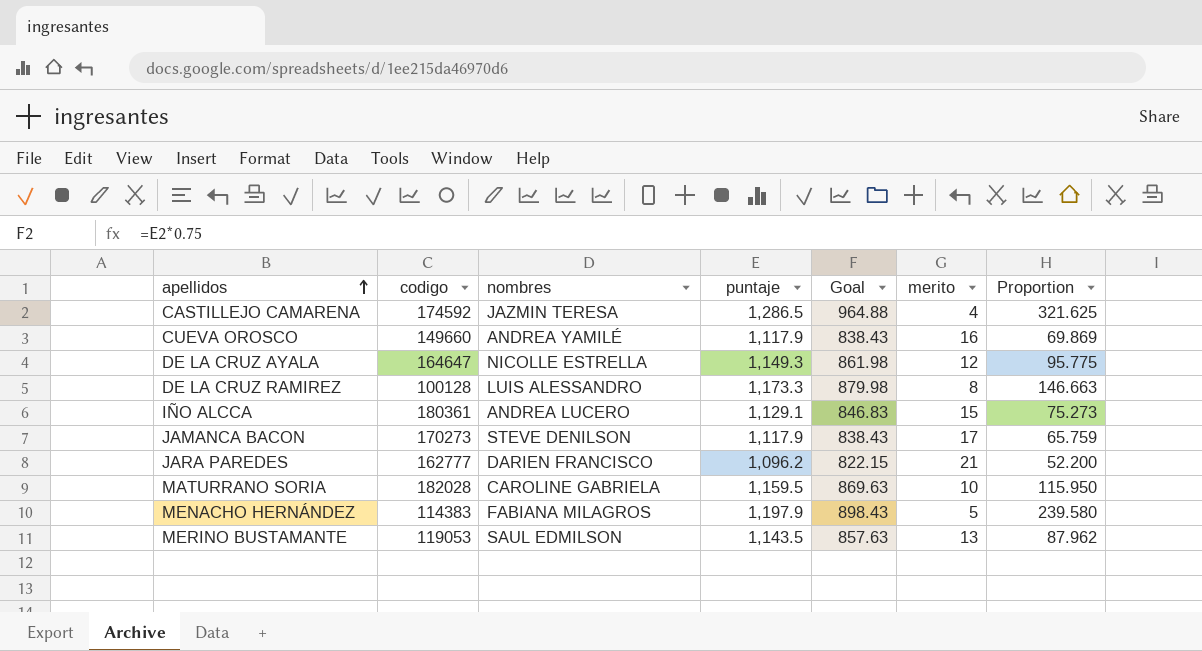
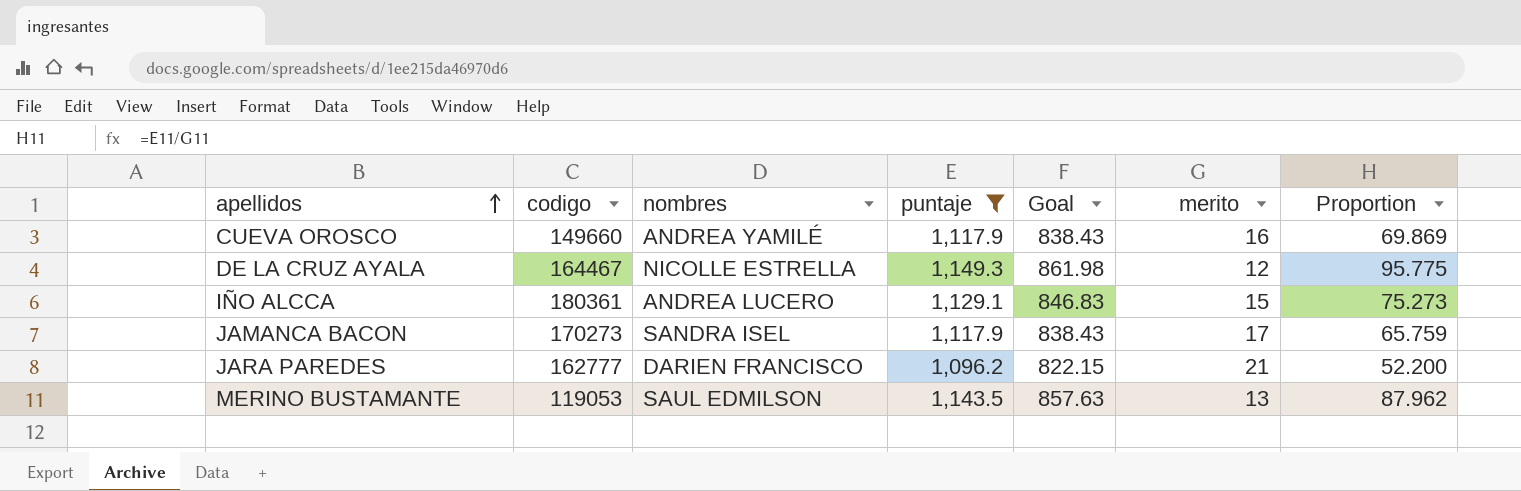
filter: none -> puntaje <= 1,149.3
DE LA CRUZ AYALA | codigo: 164647 -> 164467
JAMANCA BACON | nombres: STEVE DENILSON -> SANDRA ISEL

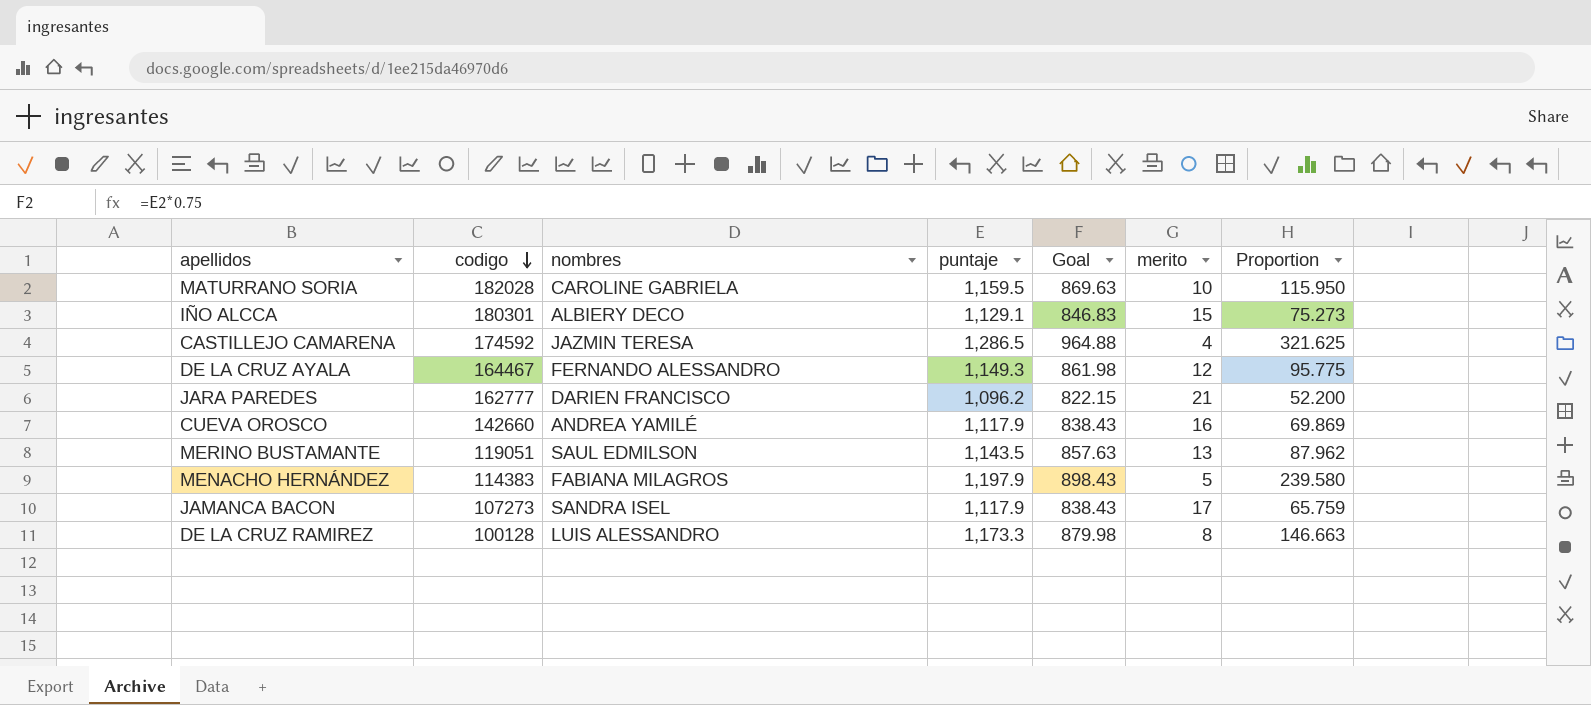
filter: puntaje <= 1,149.3 -> none
row order: apellidos ascending -> codigo descending
IÑO ALCCA | codigo: 180361 -> 180301
IÑO ALCCA | nombres: ANDREA LUCERO -> ALBIERY DECO
DE LA CRUZ AYALA | nombres: NICOLLE ESTRELLA -> FERNANDO ALESSANDRO
CUEVA OROSCO | codigo: 149660 -> 142660
MERINO BUSTAMANTE | codigo: 119053 -> 119051
JAMANCA BACON | codigo: 170273 -> 107273

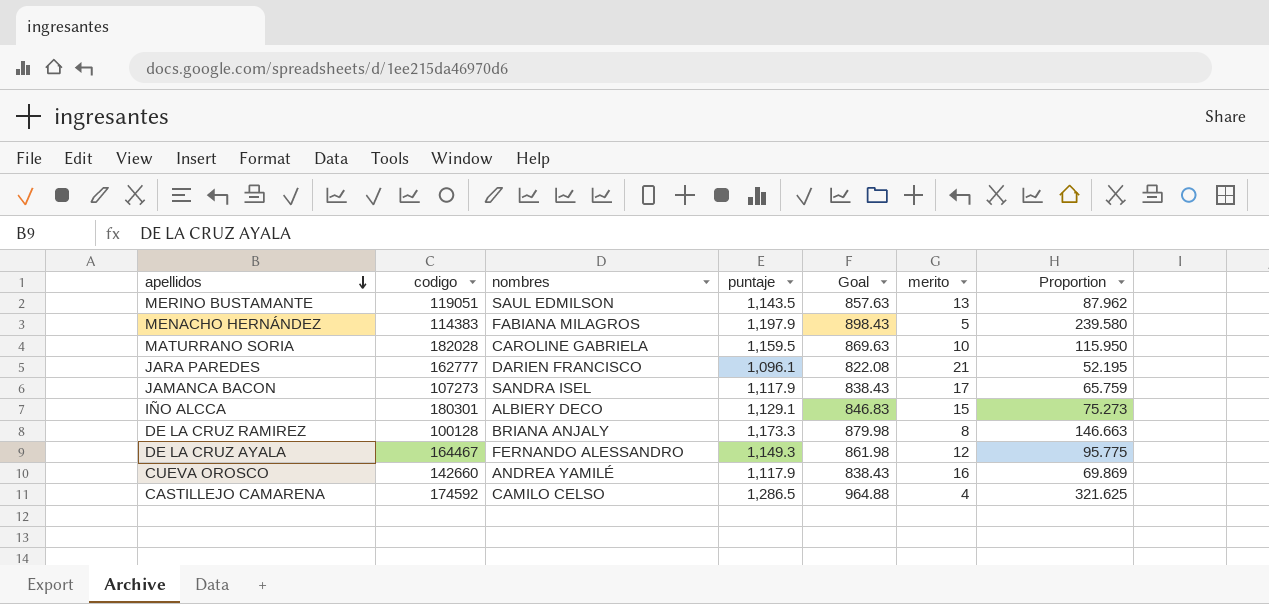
row order: codigo descending -> apellidos descending
JARA PAREDES | puntaje: 1,096.2 -> 1,096.1
JARA PAREDES | Goal: 822.15 -> 822.08
JARA PAREDES | Proportion: 52.200 -> 52.195
DE LA CRUZ RAMIREZ | nombres: LUIS ALESSANDRO -> BRIANA ANJALY
CASTILLEJO CAMARENA | nombres: JAZMIN TERESA -> CAMILO CELSO

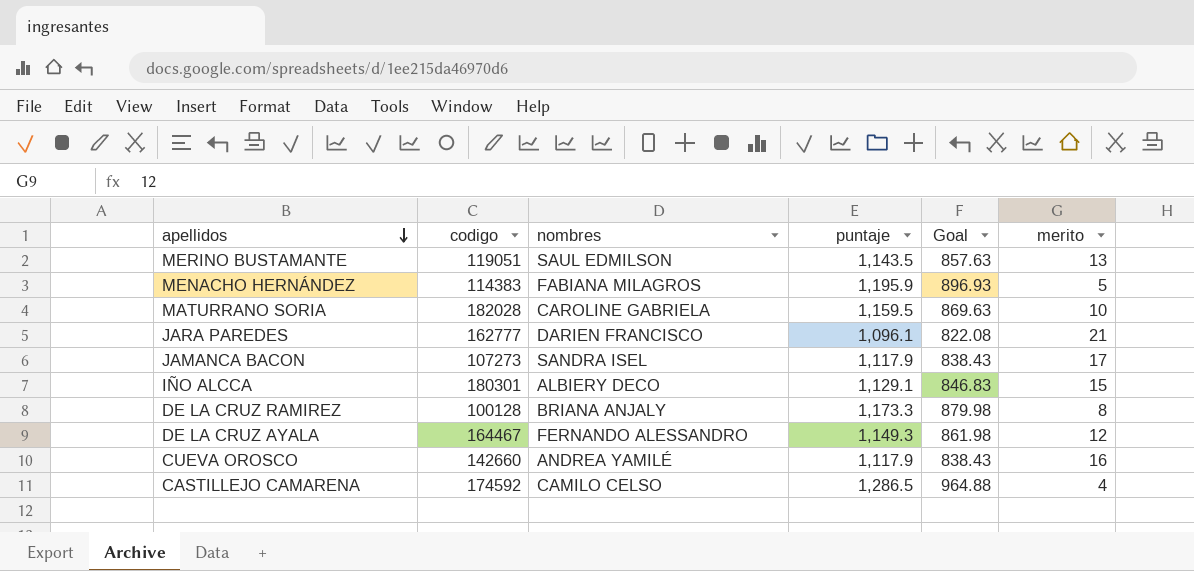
column Proportion | formula: [puntaje] / [merito] -> none
MENACHO HERNÁNDEZ | puntaje: 1,197.9 -> 1,195.9
MENACHO HERNÁNDEZ | Goal: 898.43 -> 896.93

